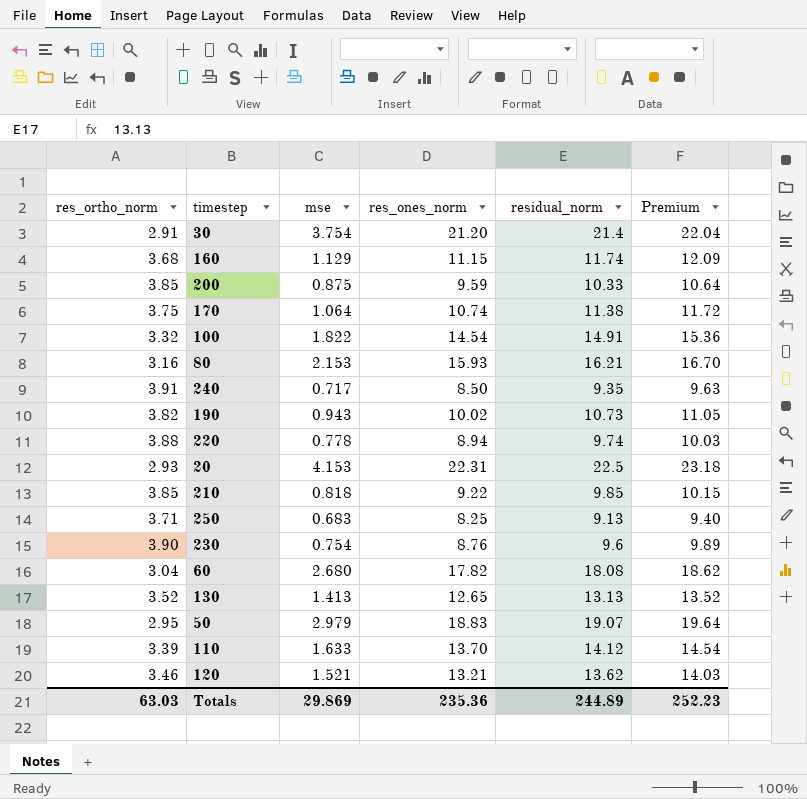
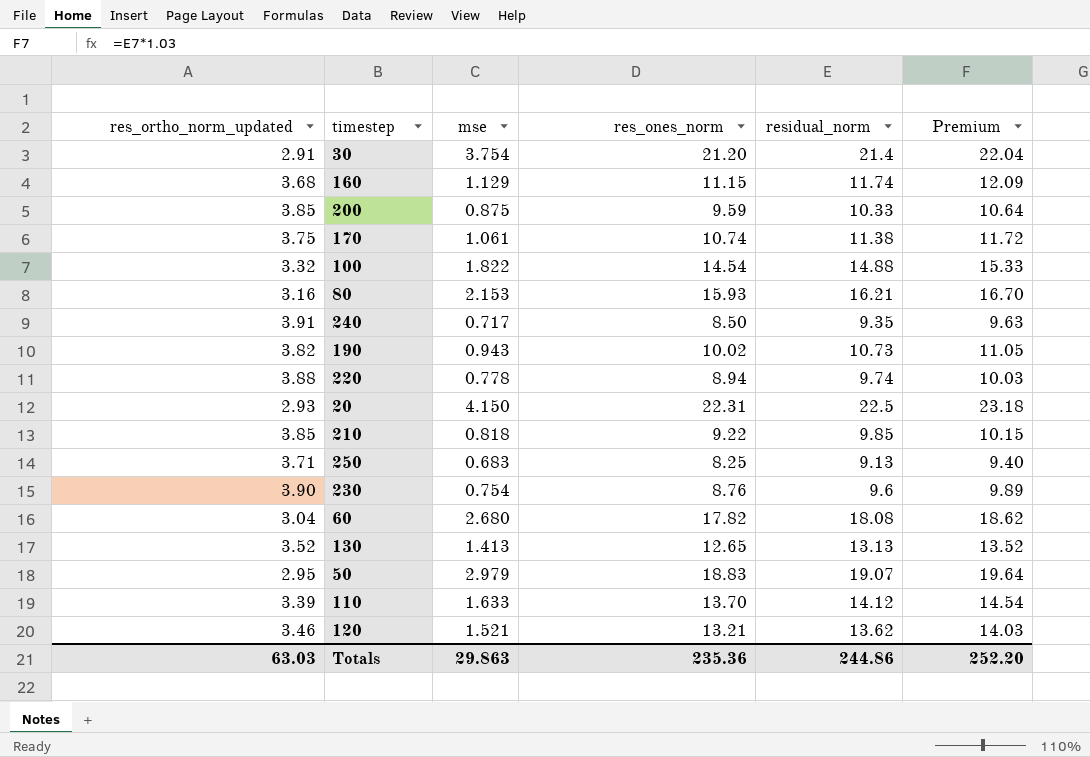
column name: res_ortho_norm -> res_ortho_norm_updated
170 | mse: 1.064 -> 1.061
100 | residual_norm: 14.91 -> 14.88
100 | Premium: 15.36 -> 15.33
20 | mse: 4.153 -> 4.150
Totals | mse: 29.869 -> 29.863
Totals | residual_norm: 244.89 -> 244.86
Totals | Premium: 252.23 -> 252.20

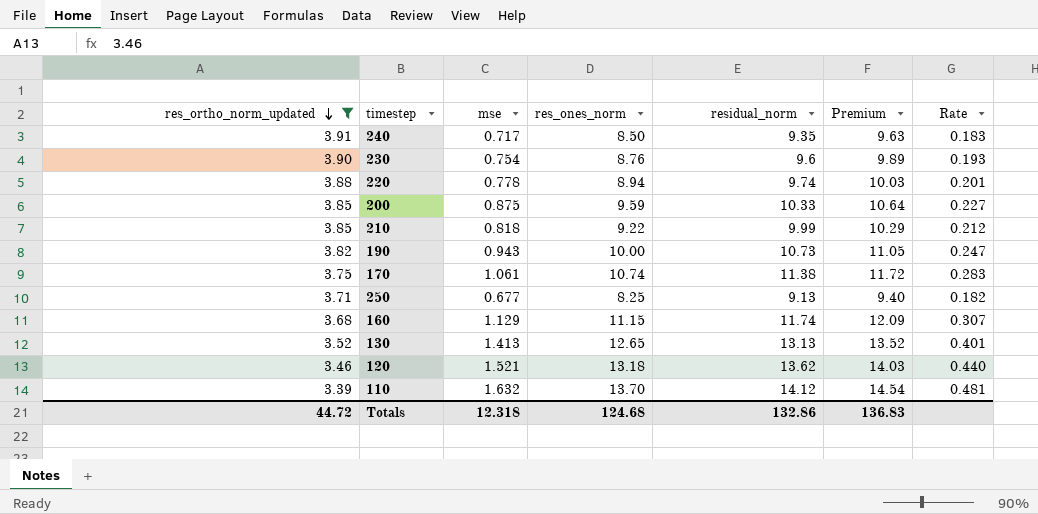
filter: none -> res_ortho_norm_updated >= 3.39
row order: none -> res_ortho_norm_updated descending
column Rate | formula: none -> [mse] / [res_ortho_norm_updated]
210 | residual_norm: 9.85 -> 9.99
210 | Premium: 10.15 -> 10.29
190 | res_ones_norm: 10.02 -> 10.00
250 | mse: 0.683 -> 0.677
120 | res_ones_norm: 13.21 -> 13.18
110 | mse: 1.633 -> 1.632
Totals | res_ortho_norm_updated: 63.03 -> 44.72
Totals | mse: 29.863 -> 12.318
Totals | res_ones_norm: 235.36 -> 124.68
Totals | residual_norm: 244.86 -> 132.86
Totals | Premium: 252.20 -> 136.83

